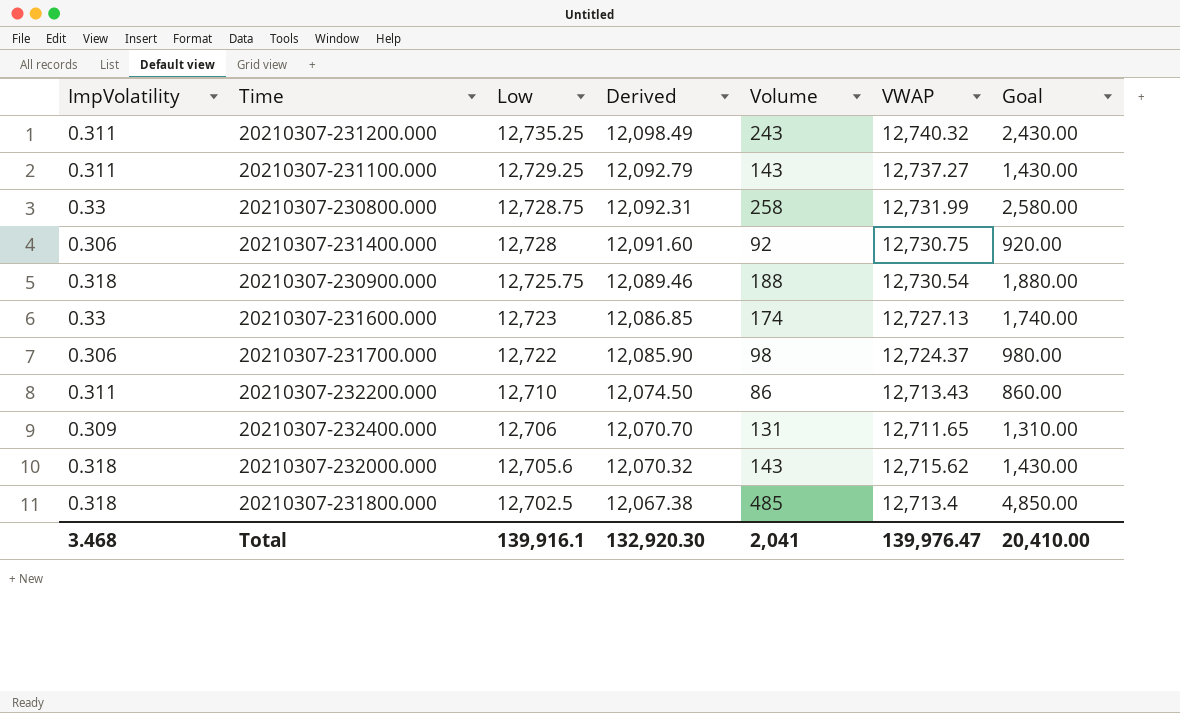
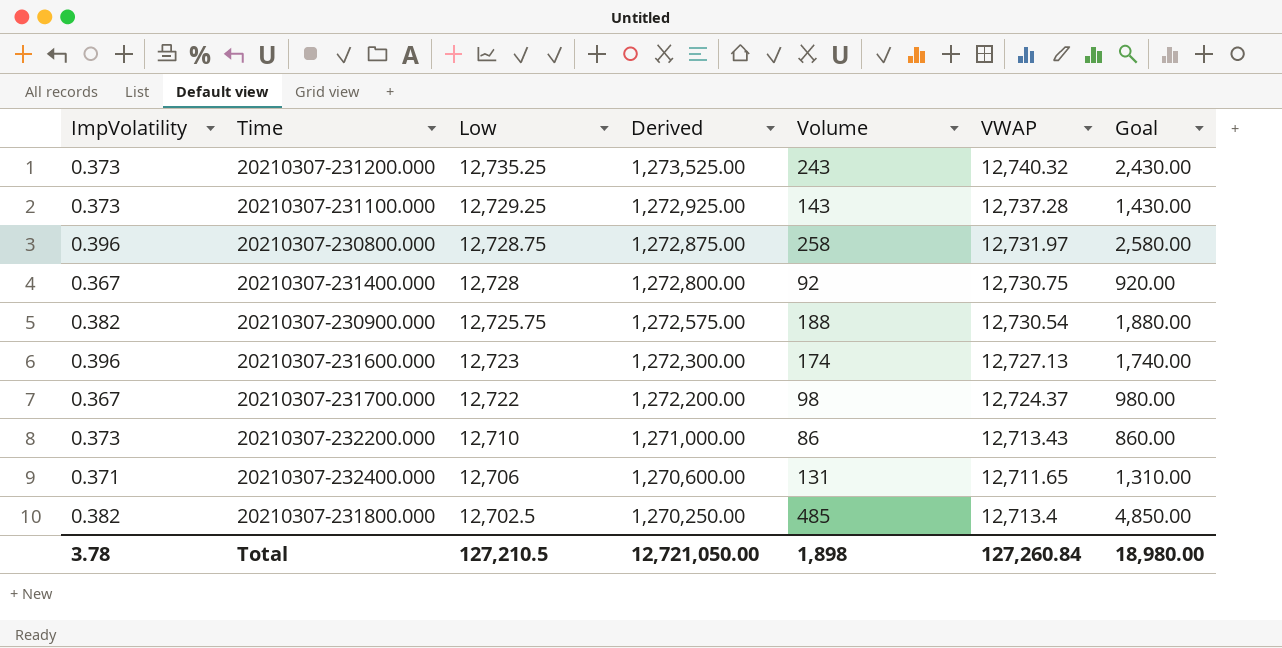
column Derived | formula: [Low] * 0.95 -> [Low] * 100
row 20210307-232000.000: 0.318 | 12,705.6 | 12,070.32 | 143 | 12,715.62 | 1,430.00 -> none
20210307-231200.000 | ImpVolatility: 0.311 -> 0.373
20210307-231100.000 | ImpVolatility: 0.311 -> 0.373
20210307-231100.000 | VWAP: 12,737.27 -> 12,737.28
20210307-230800.000 | ImpVolatility: 0.33 -> 0.396
20210307-230800.000 | VWAP: 12,731.99 -> 12,731.97
20210307-231400.000 | ImpVolatility: 0.306 -> 0.367
20210307-230900.000 | ImpVolatility: 0.318 -> 0.382
20210307-231600.000 | ImpVolatility: 0.33 -> 0.396
20210307-231700.000 | ImpVolatility: 0.306 -> 0.367
20210307-232200.000 | ImpVolatility: 0.311 -> 0.373
20210307-232400.000 | ImpVolatility: 0.309 -> 0.371
20210307-231800.000 | ImpVolatility: 0.318 -> 0.382
Total | ImpVolatility: 3.468 -> 3.78
Total | Low: 139,916.1 -> 127,210.5
Total | Derived: 132,920.30 -> 12,721,050.00
Total | Volume: 2,041 -> 1,898
Total | VWAP: 139,976.47 -> 127,260.84
Total | Goal: 20,410.00 -> 18,980.00

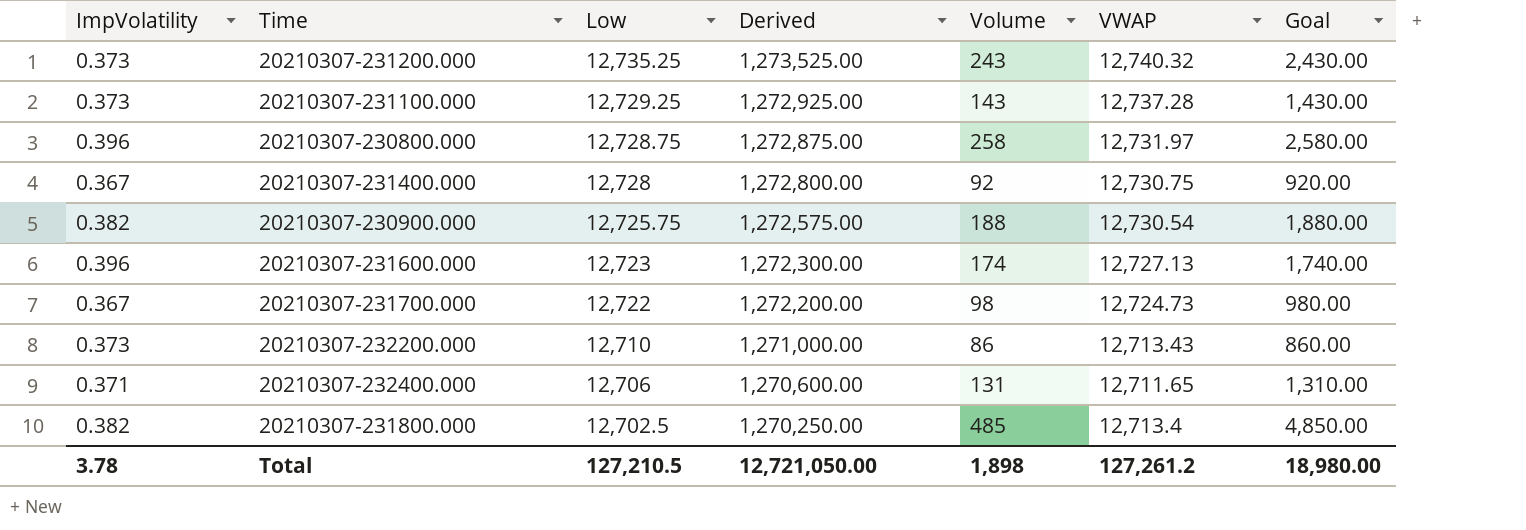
20210307-231700.000 | VWAP: 12,724.37 -> 12,724.73
Total | VWAP: 127,260.84 -> 127,261.2

